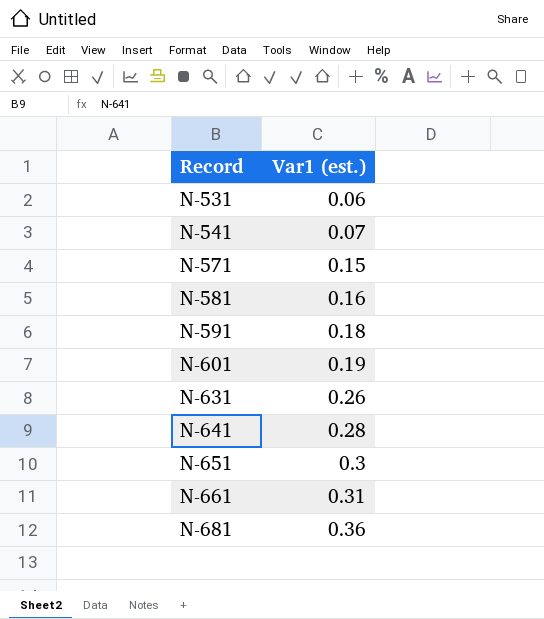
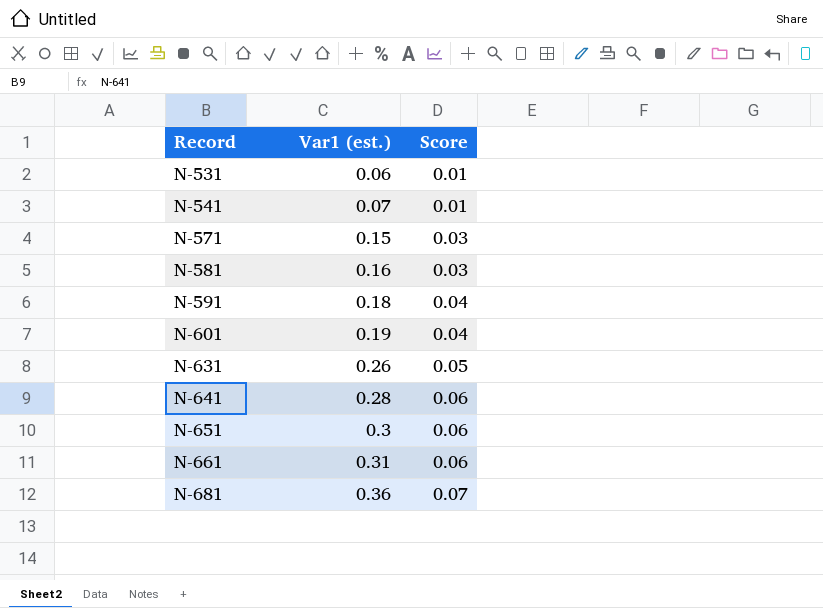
column Score | formula: none -> [Var1 (est.)] * 0.2

